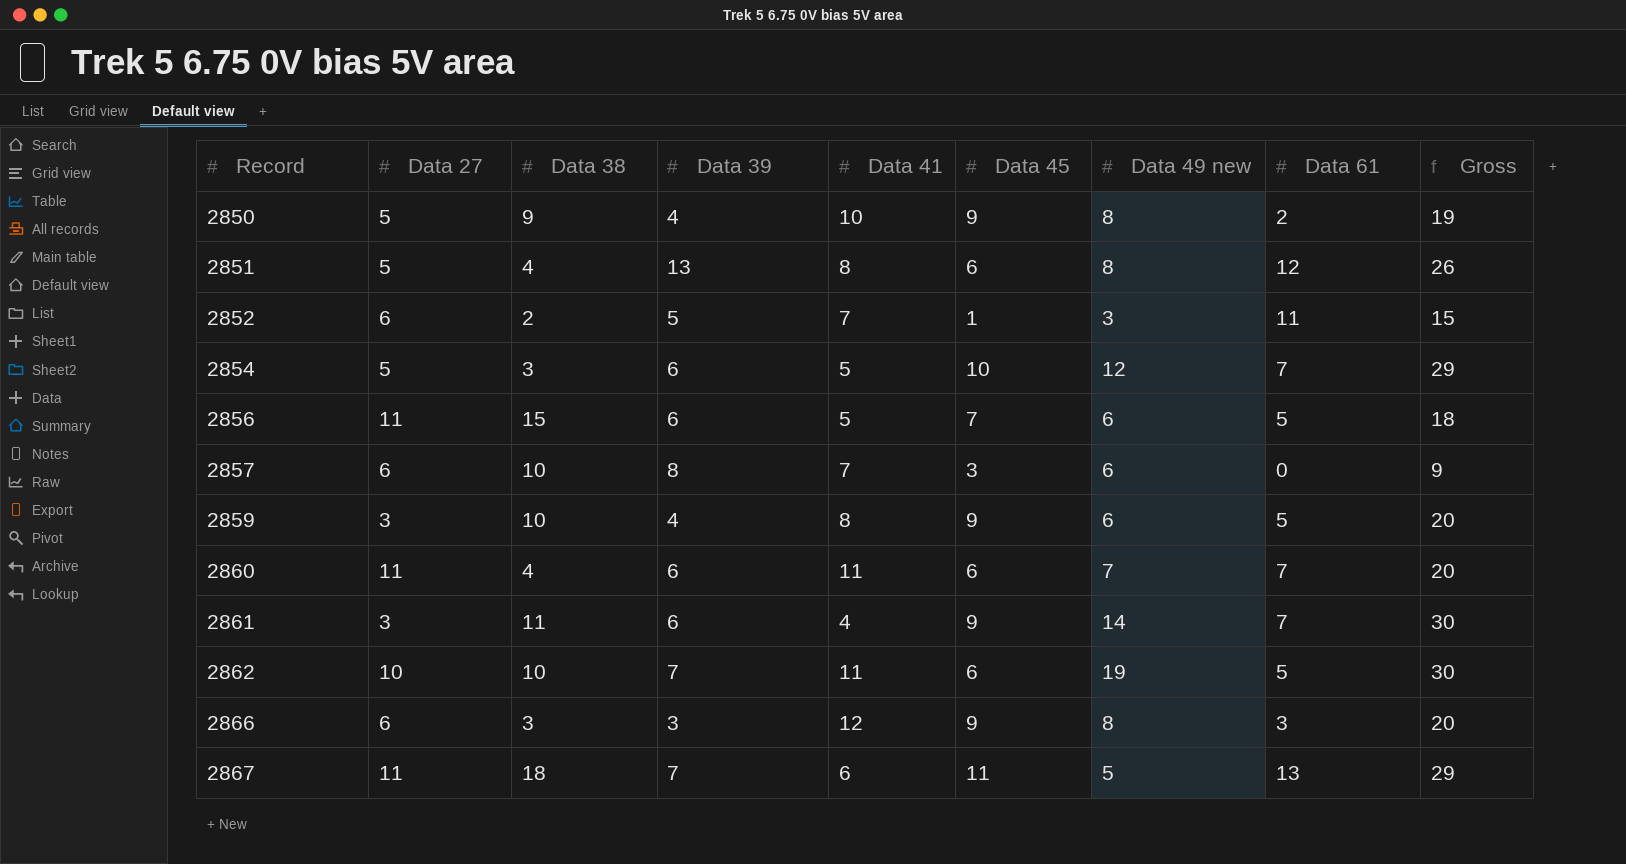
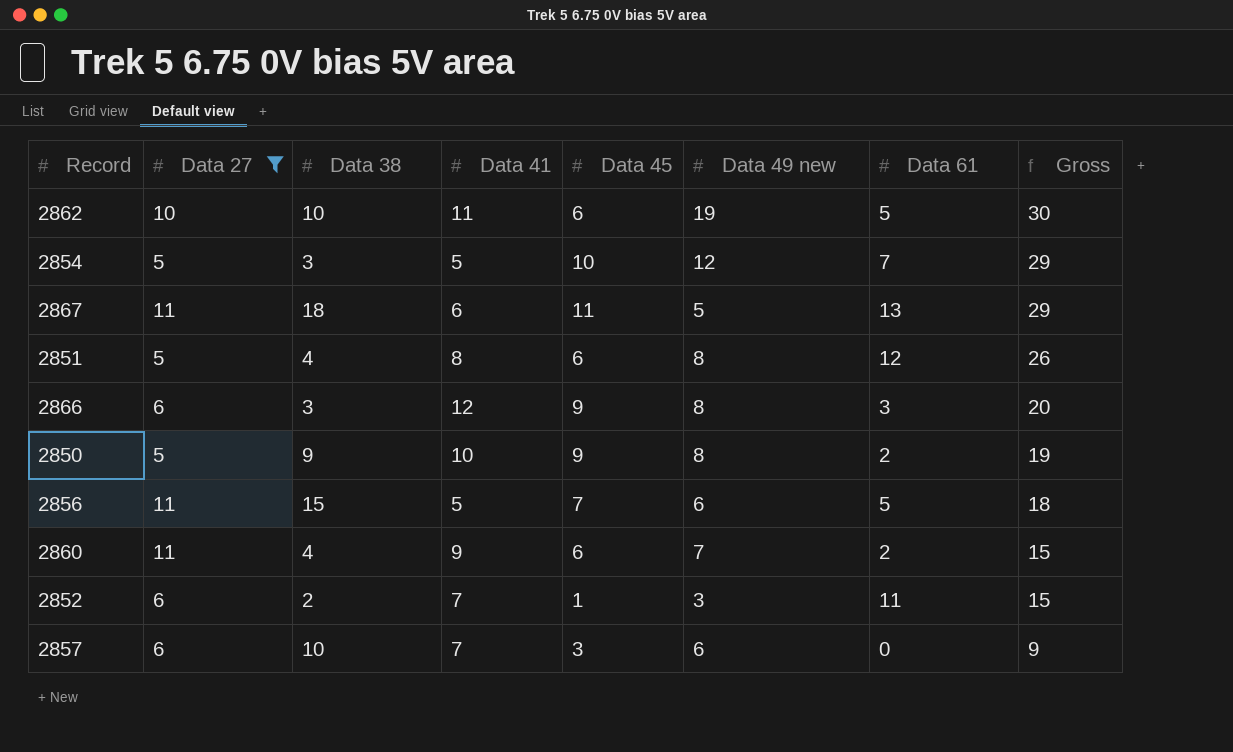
filter: none -> Data 27 != 3
row order: Record ascending -> Gross descending
column Data 39 | position: 4 -> none
2860 | Data 41: 11 -> 9
2860 | Data 61: 7 -> 2
2860 | Gross: 20 -> 15

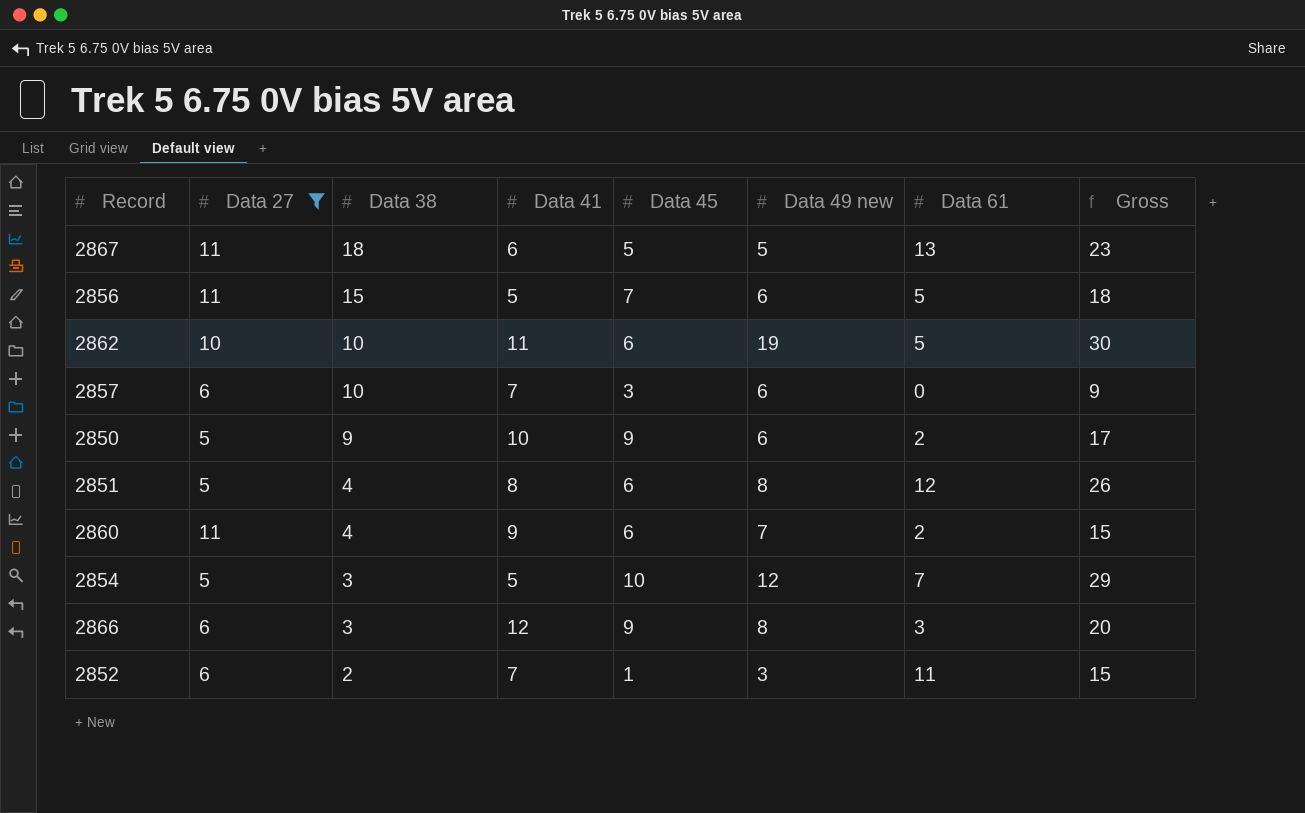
row order: Gross descending -> Data 38 descending
2867 | Data 45: 11 -> 5
2867 | Gross: 29 -> 23
2850 | Data 49 new: 8 -> 6
2850 | Gross: 19 -> 17

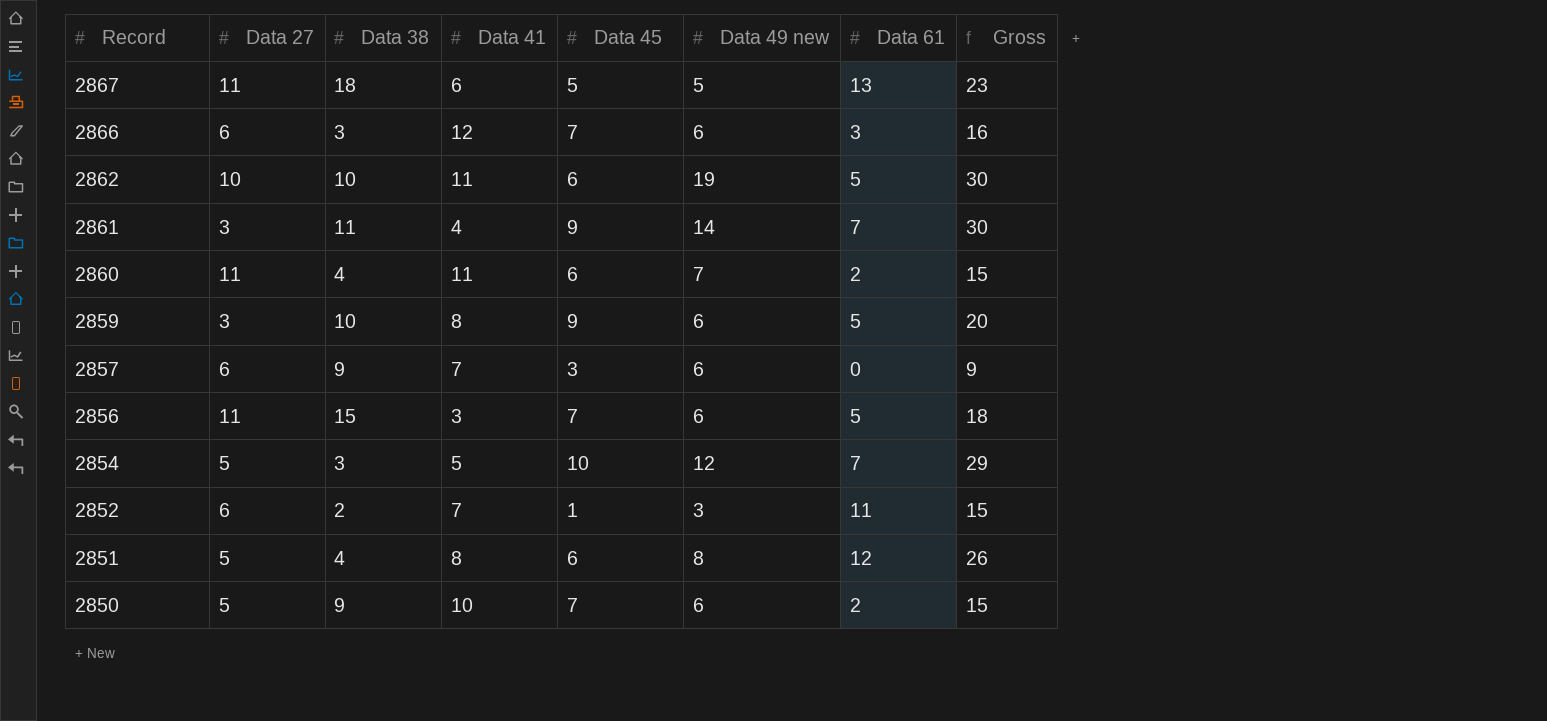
filter: Data 27 != 3 -> none
row order: Data 38 descending -> Record descending
2866 | Data 45: 9 -> 7
2866 | Data 49 new: 8 -> 6
2866 | Gross: 20 -> 16
2860 | Data 41: 9 -> 11
2857 | Data 38: 10 -> 9
2856 | Data 41: 5 -> 3
2850 | Data 45: 9 -> 7
2850 | Gross: 17 -> 15

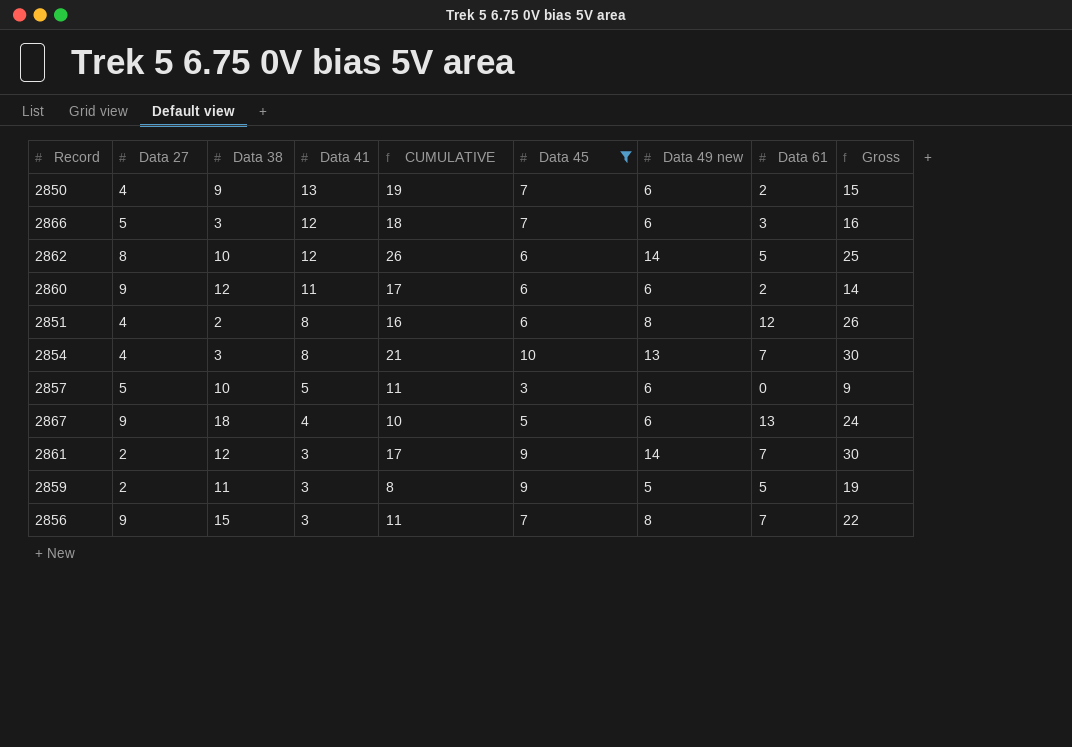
filter: none -> Data 45 != 1
row order: Record descending -> Data 41 descending
column CUMULATIVE | formula: none -> [Data 41] + [Data 49 new]
2850 | Data 27: 5 -> 4
2850 | Data 41: 10 -> 13
2866 | Data 27: 6 -> 5
2862 | Data 27: 10 -> 8
2862 | Data 41: 11 -> 12
2862 | Data 49 new: 19 -> 14
2862 | Gross: 30 -> 25
2860 | Data 27: 11 -> 9
2860 | Data 38: 4 -> 12
2860 | Data 49 new: 7 -> 6
2860 | Gross: 15 -> 14
2851 | Data 27: 5 -> 4
2851 | Data 38: 4 -> 2
2854 | Data 27: 5 -> 4
2854 | Data 41: 5 -> 8
2854 | Data 49 new: 12 -> 13
2854 | Gross: 29 -> 30
2857 | Data 27: 6 -> 5
2857 | Data 38: 9 -> 10
2857 | Data 41: 7 -> 5
2867 | Data 27: 11 -> 9
2867 | Data 41: 6 -> 4
2867 | Data 49 new: 5 -> 6
2867 | Gross: 23 -> 24
2861 | Data 27: 3 -> 2
2861 | Data 38: 11 -> 12
2861 | Data 41: 4 -> 3
2859 | Data 27: 3 -> 2
2859 | Data 38: 10 -> 11
2859 | Data 41: 8 -> 3
2859 | Data 49 new: 6 -> 5
2859 | Gross: 20 -> 19
2856 | Data 27: 11 -> 9
2856 | Data 49 new: 6 -> 8
2856 | Data 61: 5 -> 7
2856 | Gross: 18 -> 22

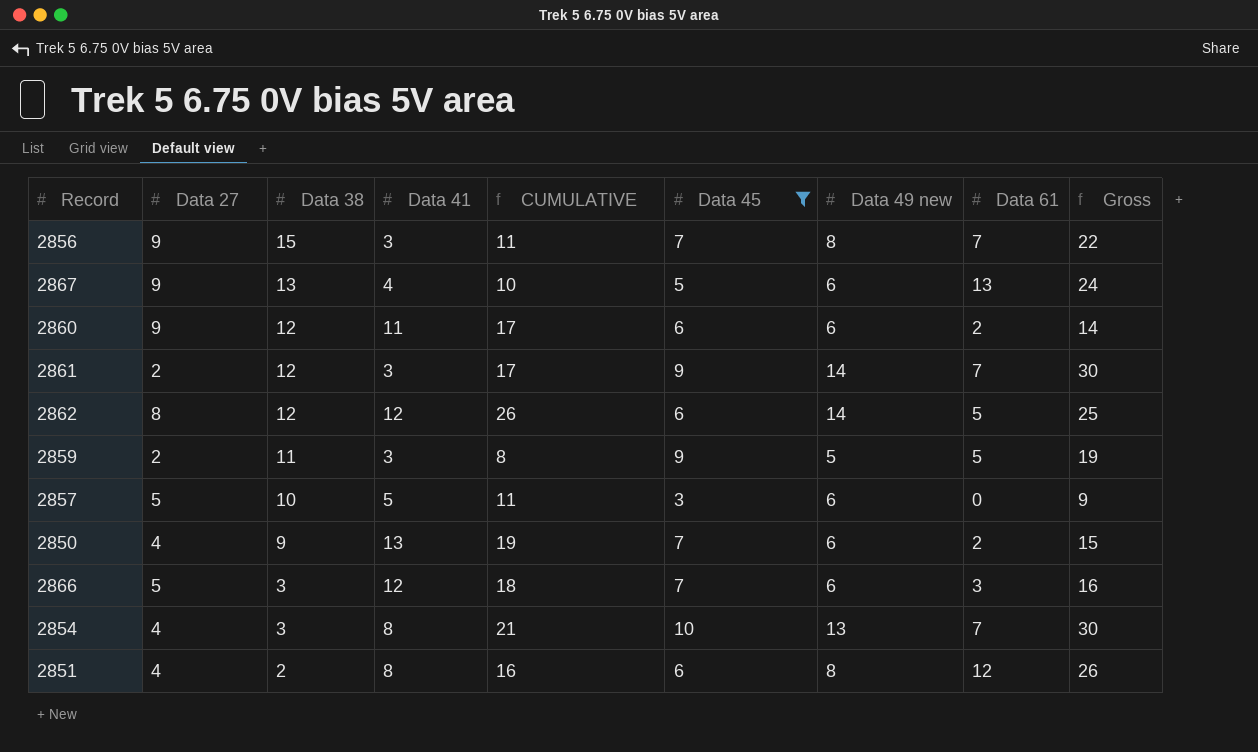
row order: Data 41 descending -> Data 38 descending
2867 | Data 38: 18 -> 13
2862 | Data 38: 10 -> 12

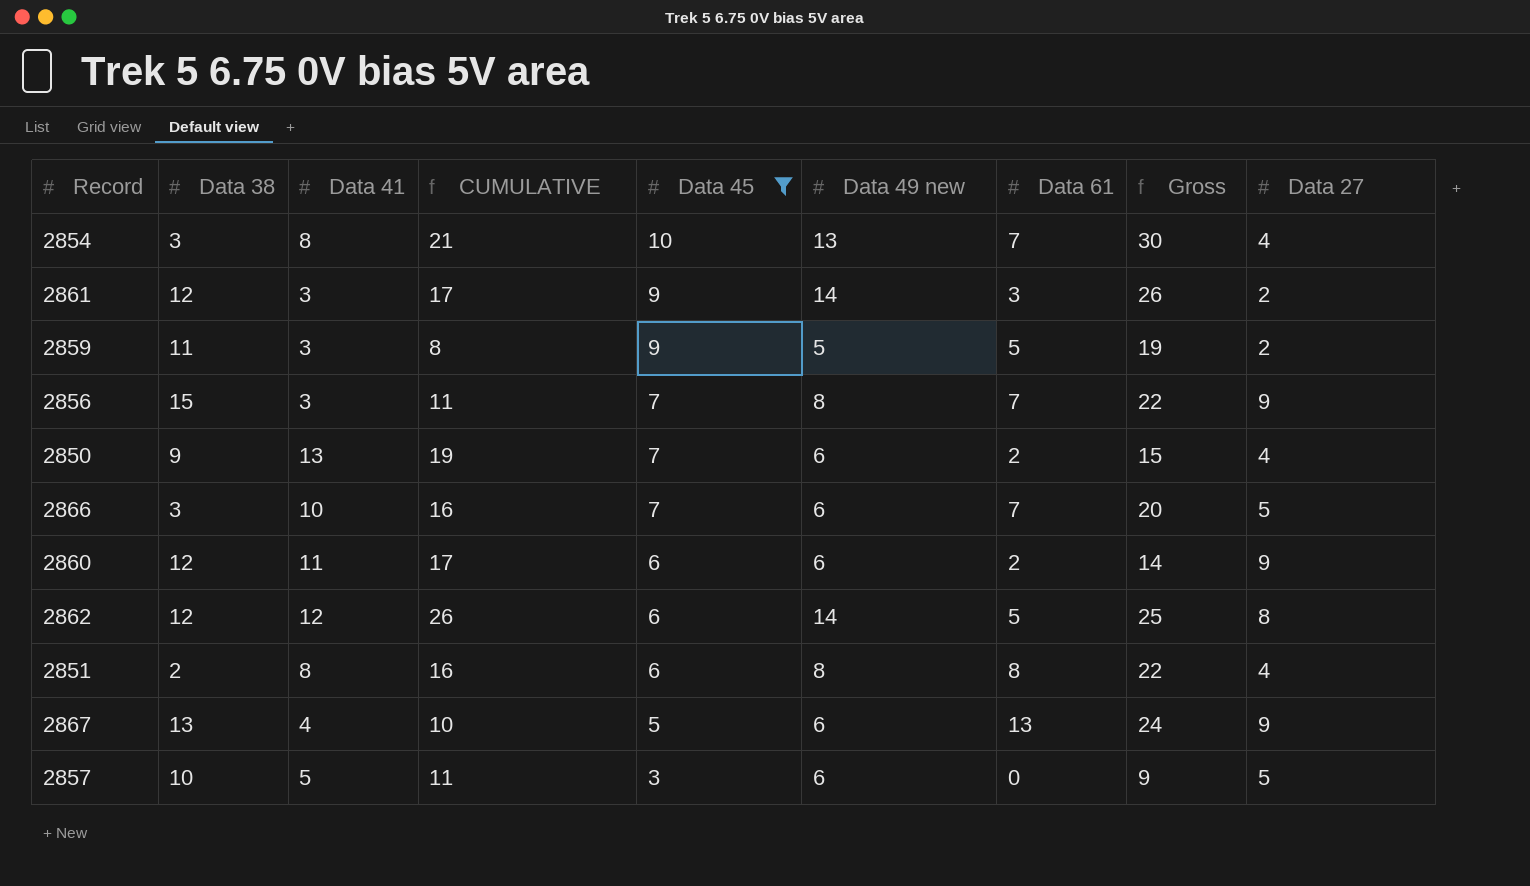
row order: Data 38 descending -> Data 45 descending
column Data 27 | position: 2 -> 9
2861 | Data 61: 7 -> 3
2861 | Gross: 30 -> 26
2866 | Data 41: 12 -> 10
2866 | CUMULATIVE: 18 -> 16
2866 | Data 61: 3 -> 7
2866 | Gross: 16 -> 20
2851 | Data 61: 12 -> 8
2851 | Gross: 26 -> 22

